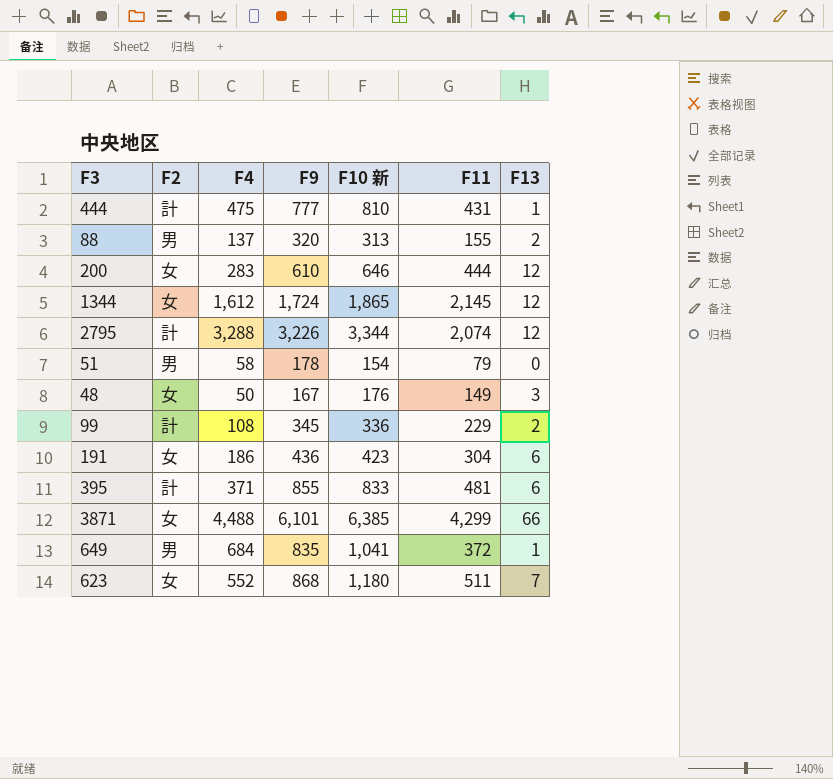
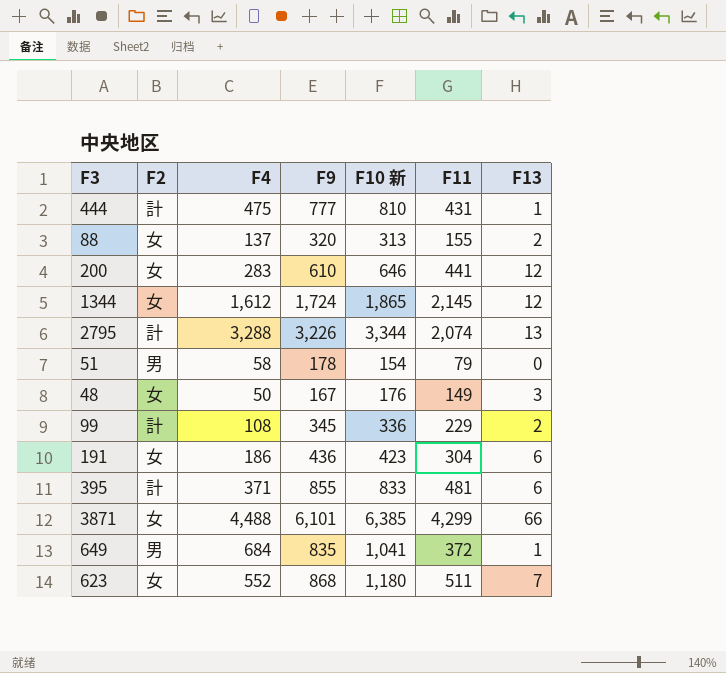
88 | F2: 男 -> 女
200 | F11: 444 -> 441
2795 | F13: 12 -> 13

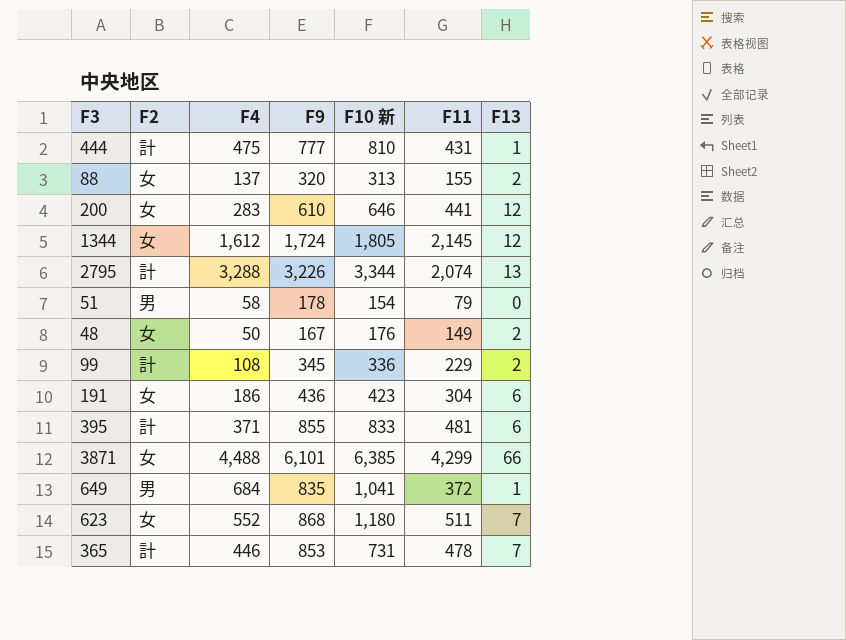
1344 | F10 新: 1,865 -> 1,805
48 | F13: 3 -> 2
row 365: none -> 計 | 446 | 853 | 731 | 478 | 7

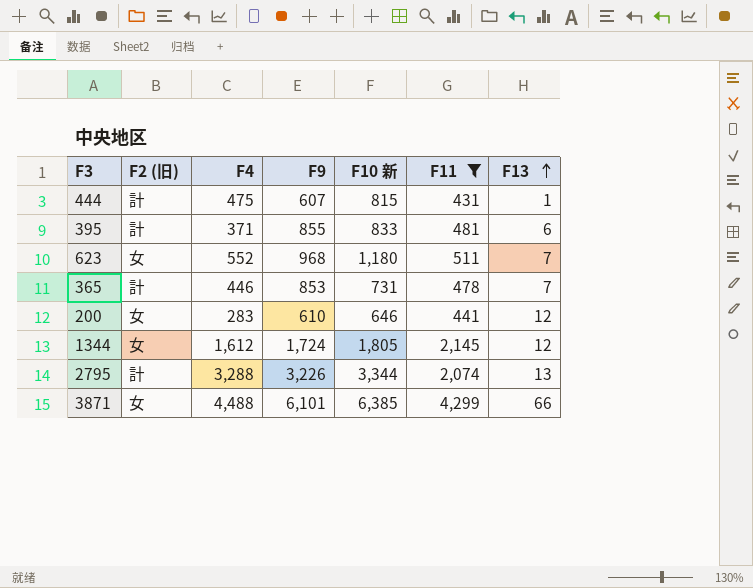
filter: none -> F11 >= 431
row order: none -> F13 ascending
column name: F2 -> F2 (旧)
444 | F9: 777 -> 607
444 | F10 新: 810 -> 815
623 | F9: 868 -> 968

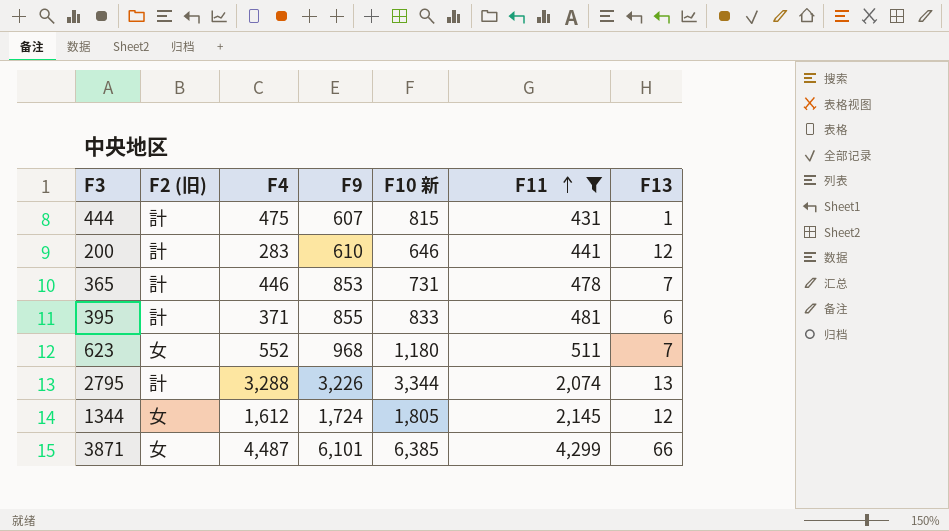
row order: F13 ascending -> F11 ascending
200 | F2 (旧): 女 -> 計
3871 | F4: 4,488 -> 4,487

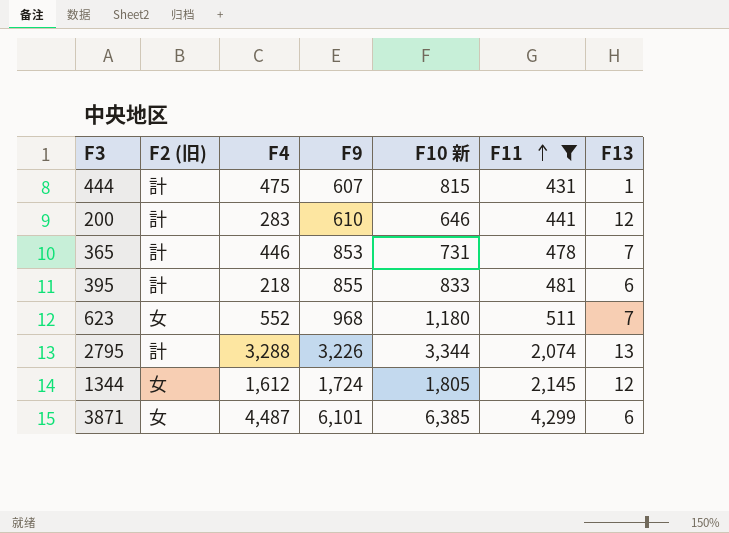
395 | F4: 371 -> 218
3871 | F13: 66 -> 6

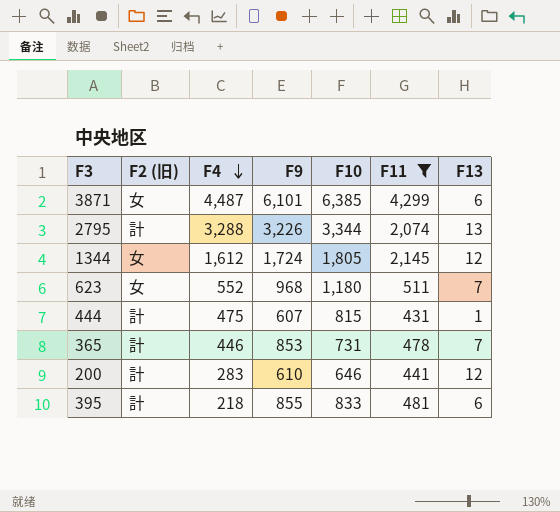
row order: F11 ascending -> F4 descending
column name: F10 新 -> F10

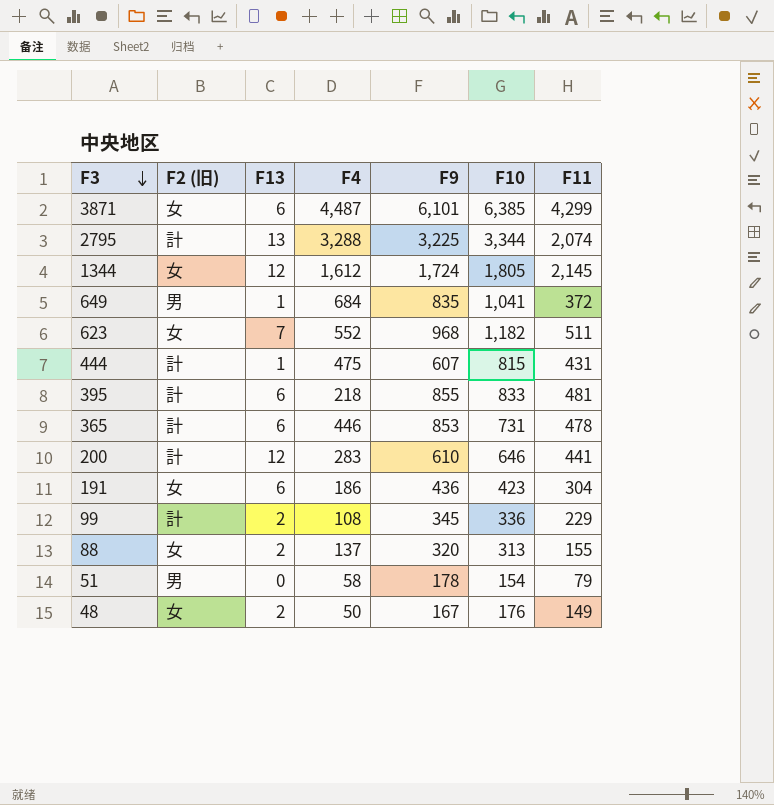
filter: F11 >= 431 -> none
row order: F4 descending -> F3 descending
column F13 | position: 7 -> 3
2795 | F9: 3,226 -> 3,225
623 | F10: 1,180 -> 1,182
365 | F13: 7 -> 6

